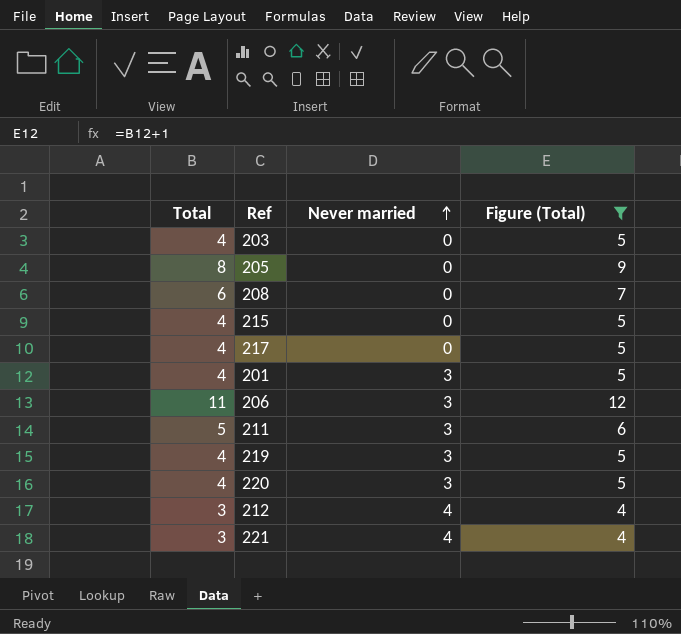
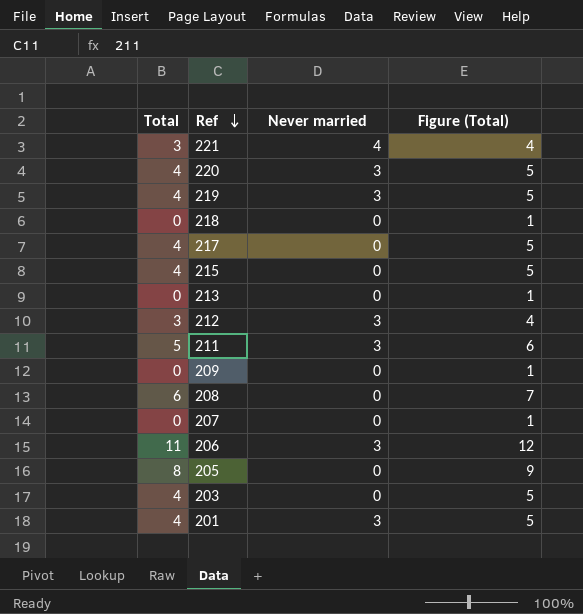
filter: Figure (Total) != 1 -> none
row order: Never married ascending -> Ref descending
212 | Never married: 4 -> 3

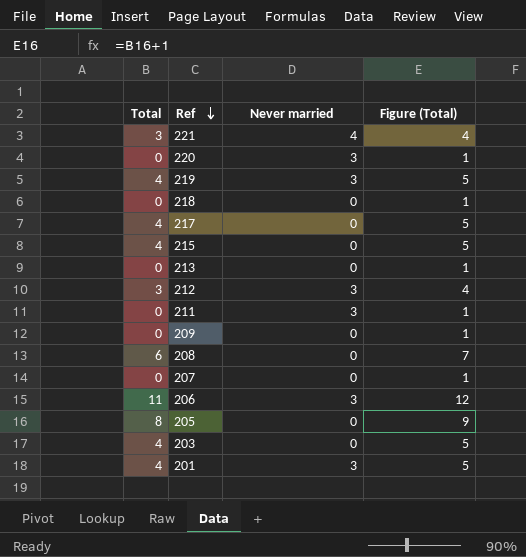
220 | Total: 4 -> 0
220 | Figure (Total): 5 -> 1
211 | Total: 5 -> 0
211 | Figure (Total): 6 -> 1

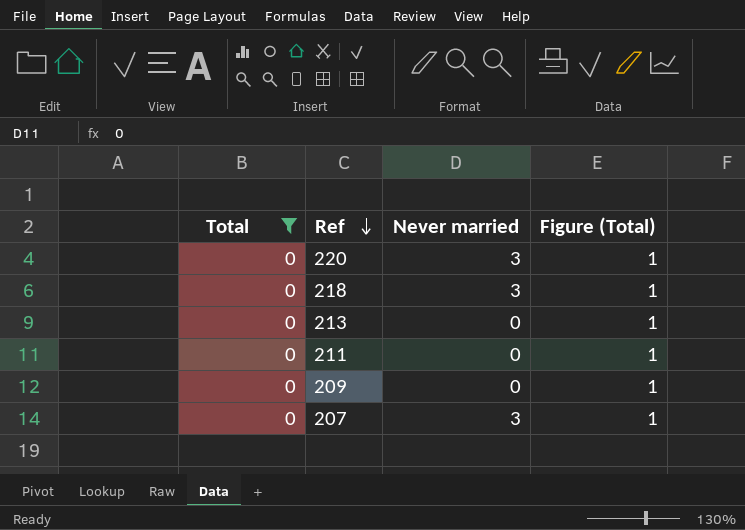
filter: none -> Total = 0
218 | Never married: 0 -> 3
211 | Never married: 3 -> 0
207 | Never married: 0 -> 3

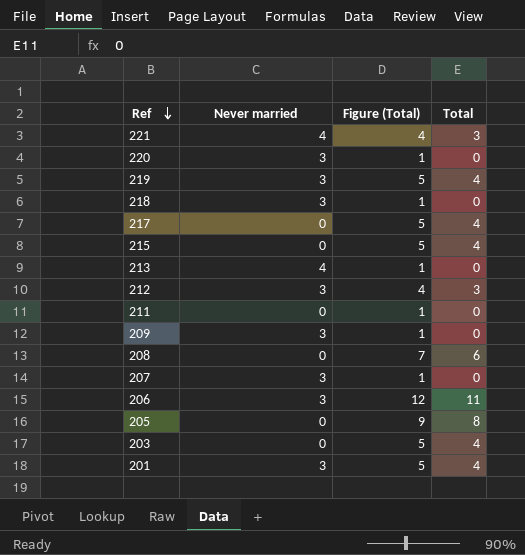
filter: Total = 0 -> none
column Total | position: 1 -> 4
213 | Never married: 0 -> 4
209 | Never married: 0 -> 3

